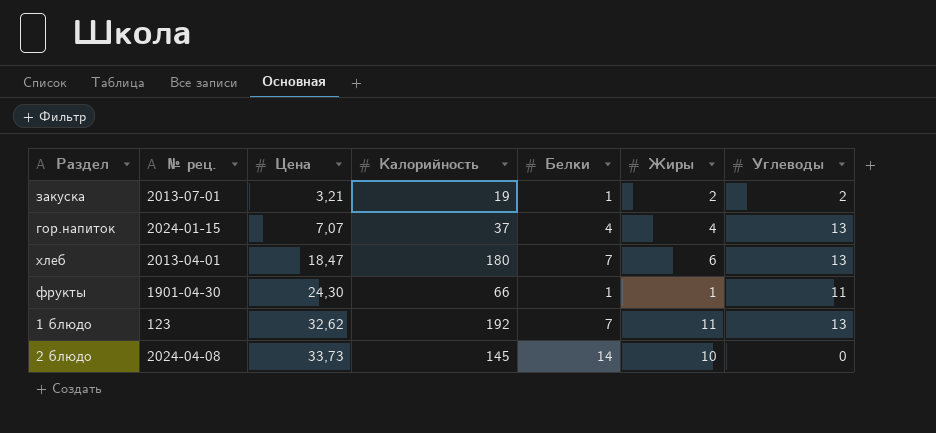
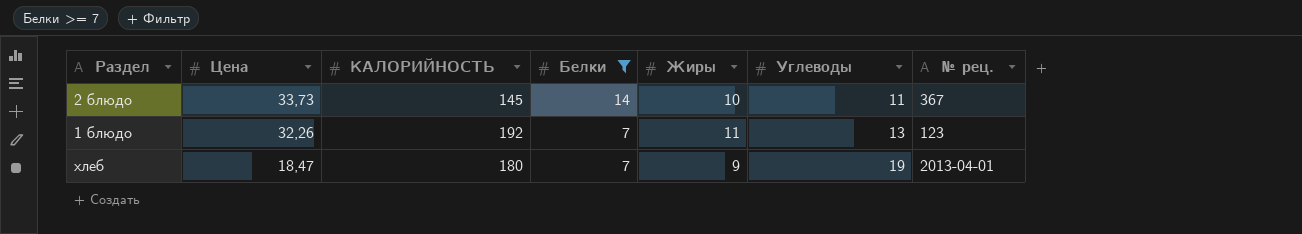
filter: none -> Белки >= 7
row order: Цена ascending -> Цена descending
column name: Калорийность -> КАЛОРИЙНОСТЬ
column № рец. | position: 2 -> 7
2 блюдо | Углеводы: 0 -> 11
2 блюдо | № рец.: 2024-04-08 -> 367
1 блюдо | Цена: 32,62 -> 32,26
хлеб | Жиры: 6 -> 9
хлеб | Углеводы: 13 -> 19

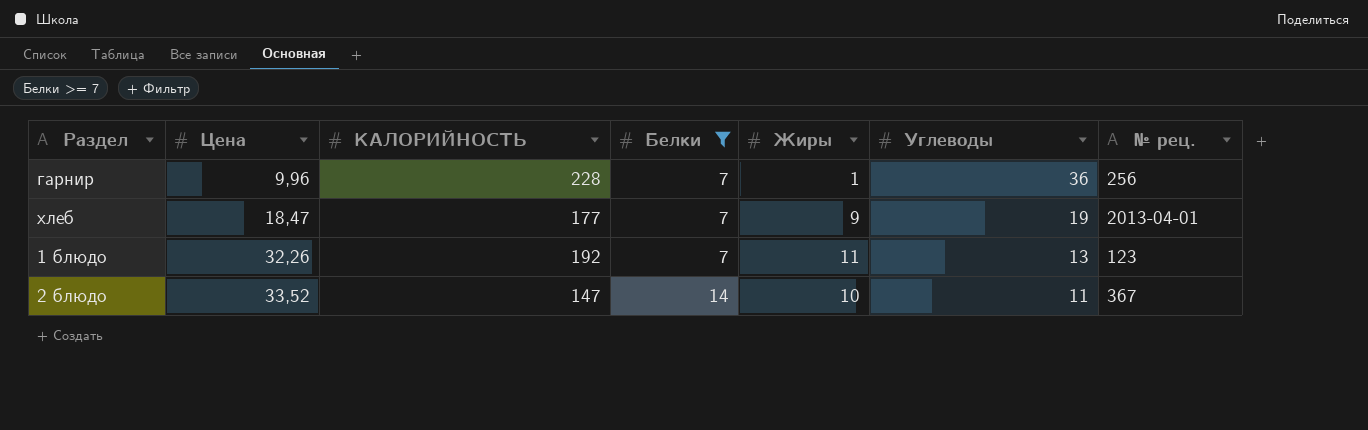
row order: Цена descending -> Цена ascending
row гарнир: none -> 9,96 | 228 | 7 | 1 | 36 | 256
хлеб | КАЛОРИЙНОСТЬ: 180 -> 177
2 блюдо | Цена: 33,73 -> 33,52
2 блюдо | КАЛОРИЙНОСТЬ: 145 -> 147

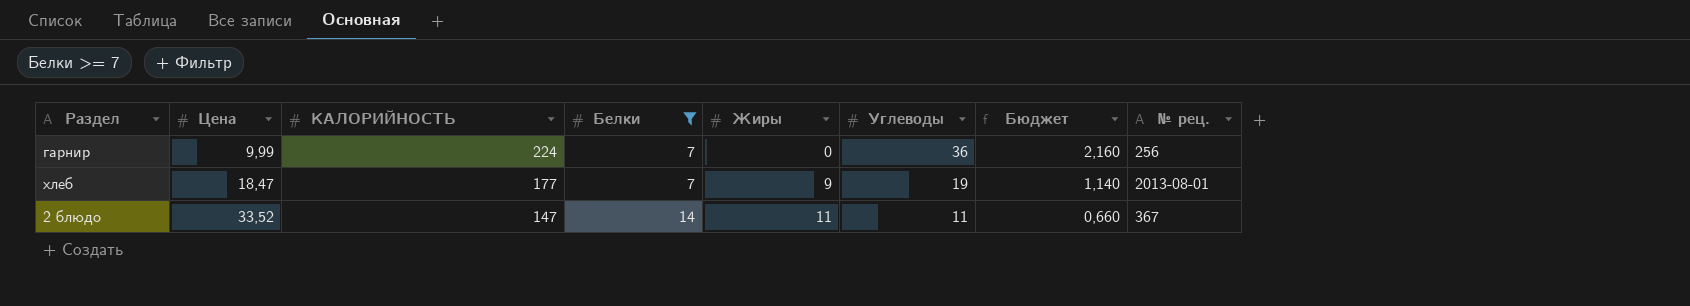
column Бюджет | formula: none -> [Углеводы] * 0,06
row 1 блюдо: 32,26 | 192 | 7 | 11 | 13 | 123 -> none
гарнир | Цена: 9,96 -> 9,99
гарнир | КАЛОРИЙНОСТЬ: 228 -> 224
гарнир | Жиры: 1 -> 0
хлеб | № рец.: 2013-04-01 -> 2013-08-01
2 блюдо | Жиры: 10 -> 11

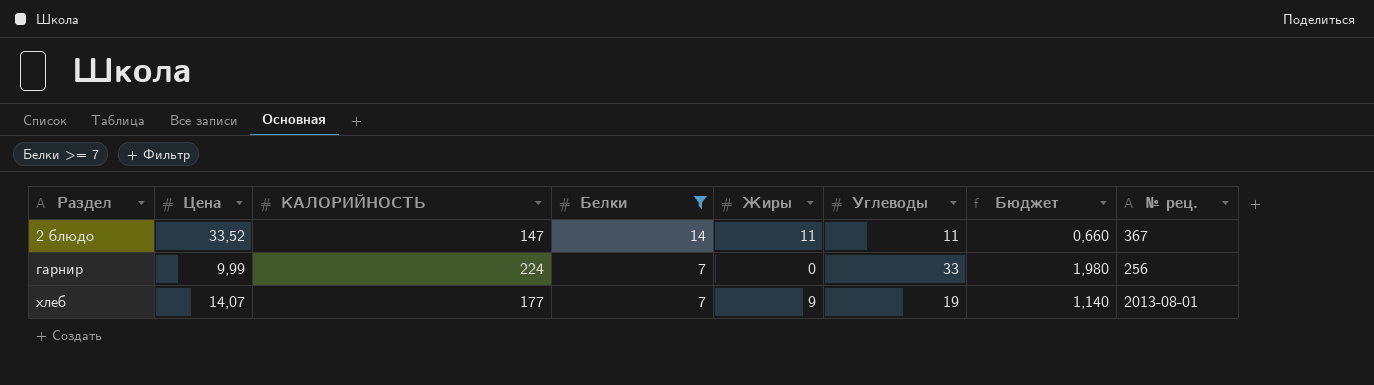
row order: Цена ascending -> Раздел ascending
гарнир | Углеводы: 36 -> 33
гарнир | Бюджет: 2,160 -> 1,980
хлеб | Цена: 18,47 -> 14,07

